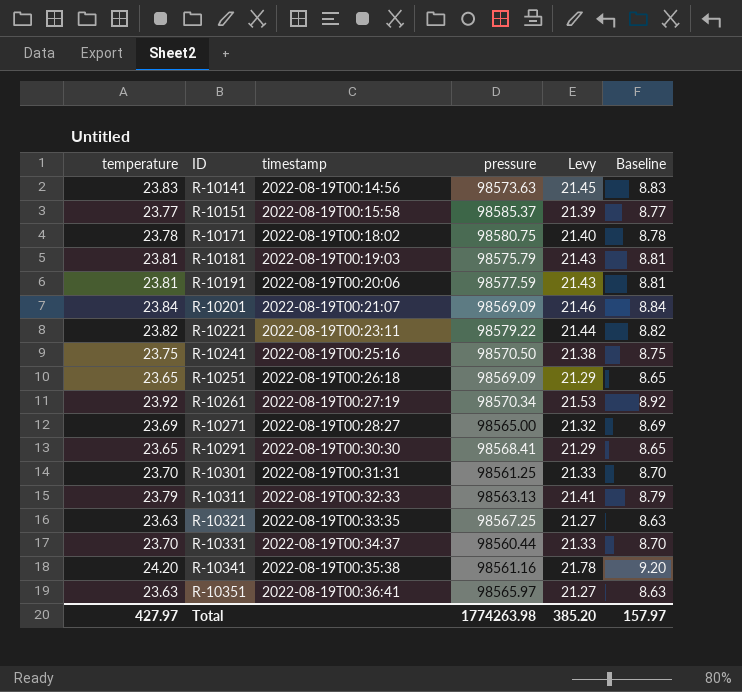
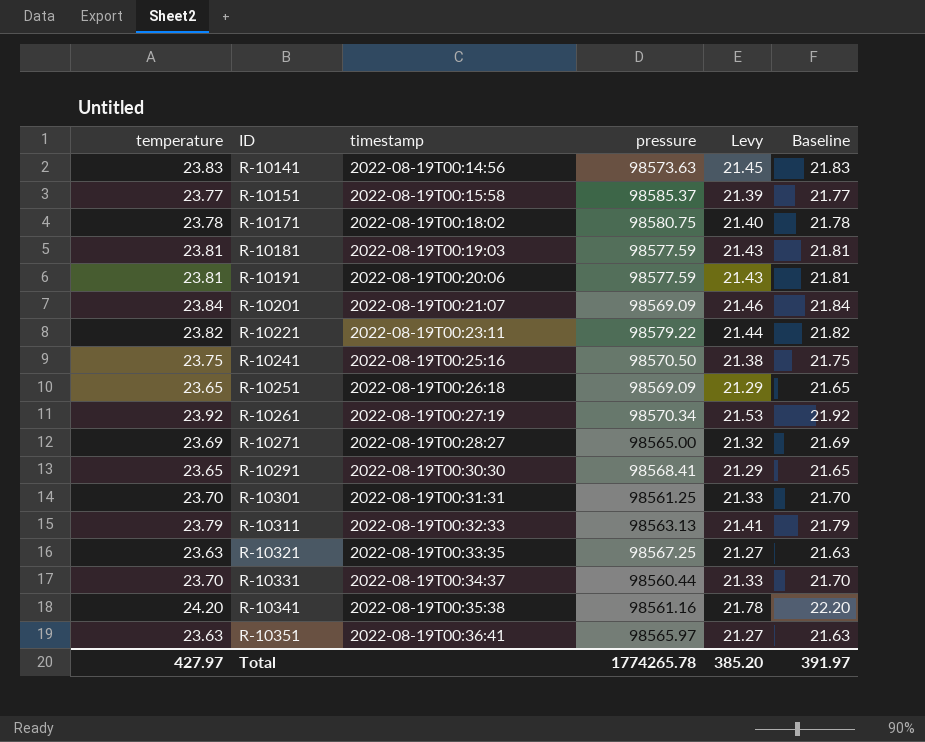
column Baseline | formula: [temperature] - 15 -> [temperature] - 2
R-10181 | pressure: 98575.79 -> 98577.59
Total | pressure: 1774263.98 -> 1774265.78
Total | Baseline: 157.97 -> 391.97

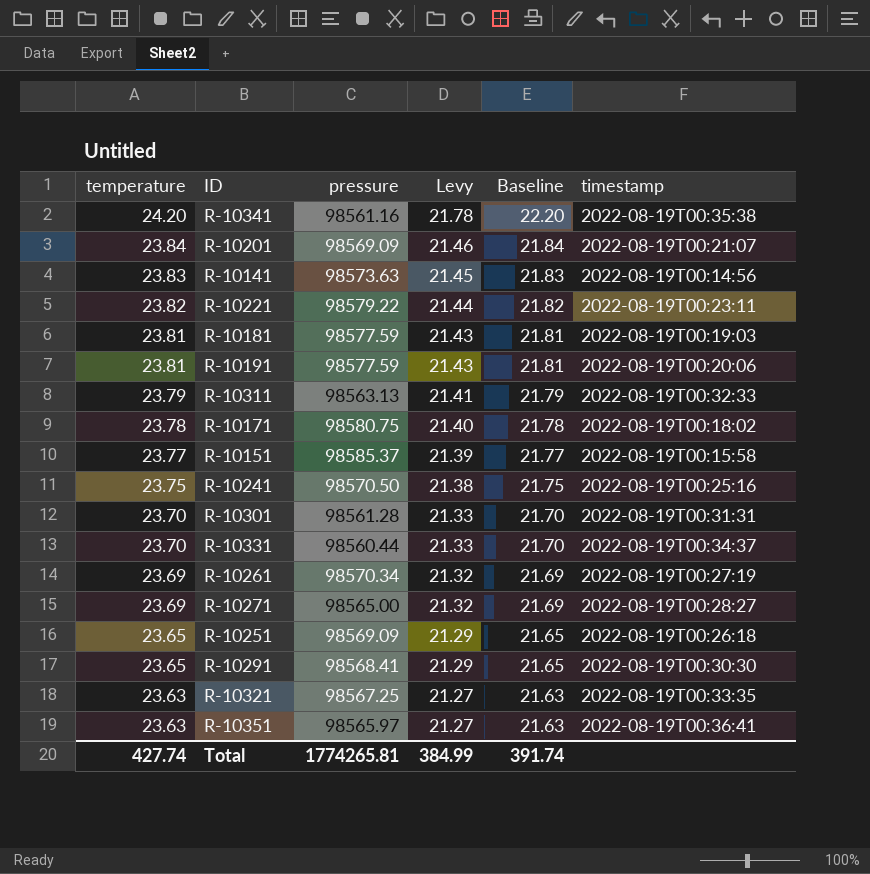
row order: ID ascending -> temperature descending
column timestamp | position: 3 -> 6
R-10301 | pressure: 98561.25 -> 98561.28
R-10261 | temperature: 23.92 -> 23.69
R-10261 | Levy: 21.53 -> 21.32
R-10261 | Baseline: 21.92 -> 21.69
Total | temperature: 427.97 -> 427.74
Total | pressure: 1774265.78 -> 1774265.81
Total | Levy: 385.20 -> 384.99
Total | Baseline: 391.97 -> 391.74

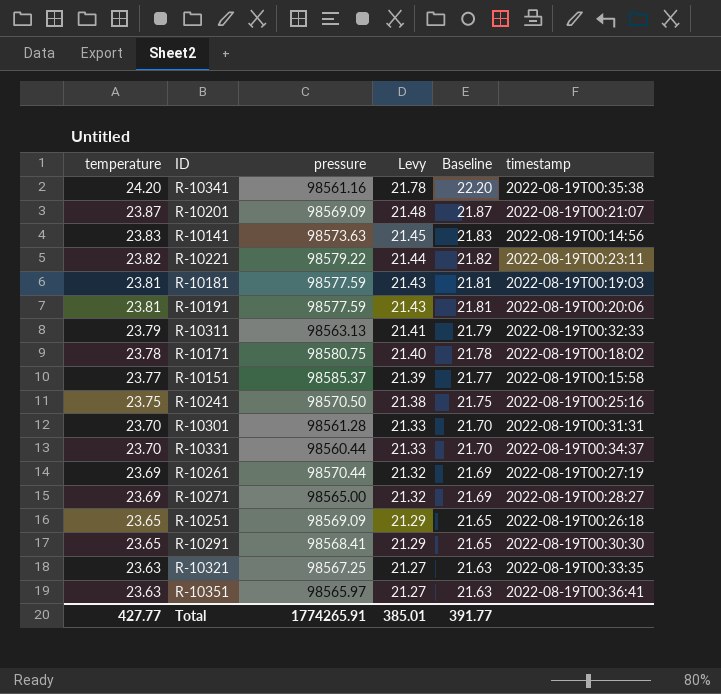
R-10201 | temperature: 23.84 -> 23.87
R-10201 | Levy: 21.46 -> 21.48
R-10201 | Baseline: 21.84 -> 21.87
R-10261 | pressure: 98570.34 -> 98570.44
Total | temperature: 427.74 -> 427.77
Total | pressure: 1774265.81 -> 1774265.91
Total | Levy: 384.99 -> 385.01
Total | Baseline: 391.74 -> 391.77

